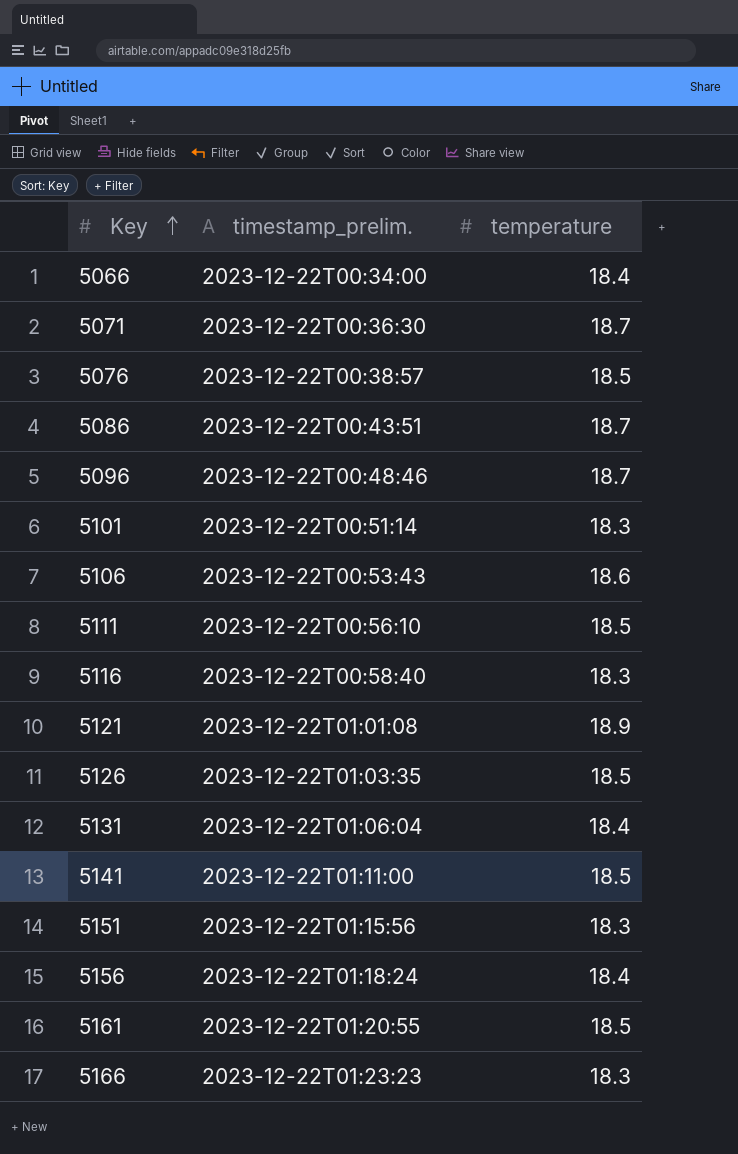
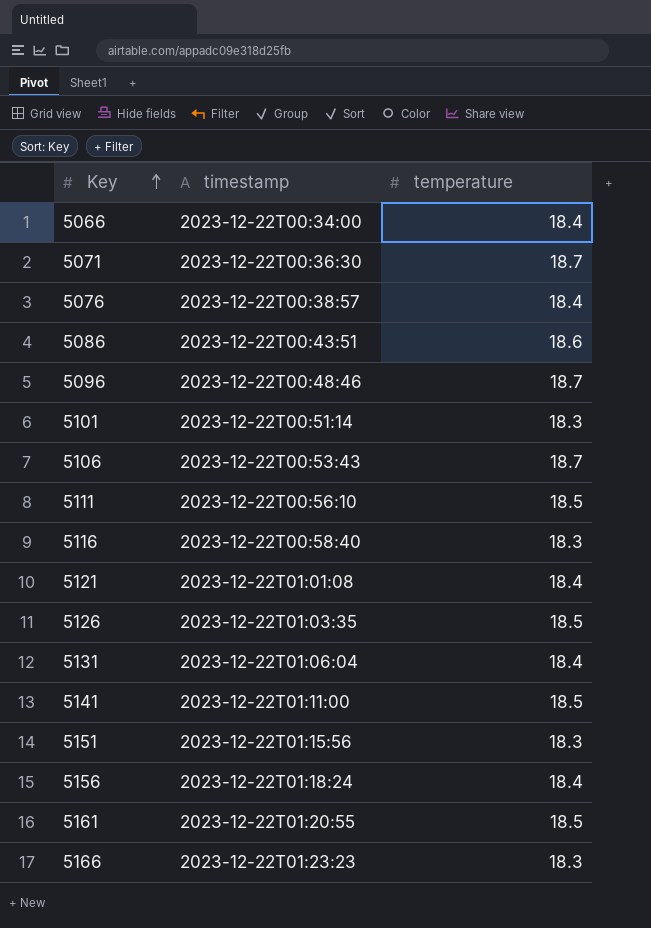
column name: timestamp_prelim. -> timestamp
5076 | temperature: 18.5 -> 18.4
5086 | temperature: 18.7 -> 18.6
5106 | temperature: 18.6 -> 18.7
5121 | temperature: 18.9 -> 18.4

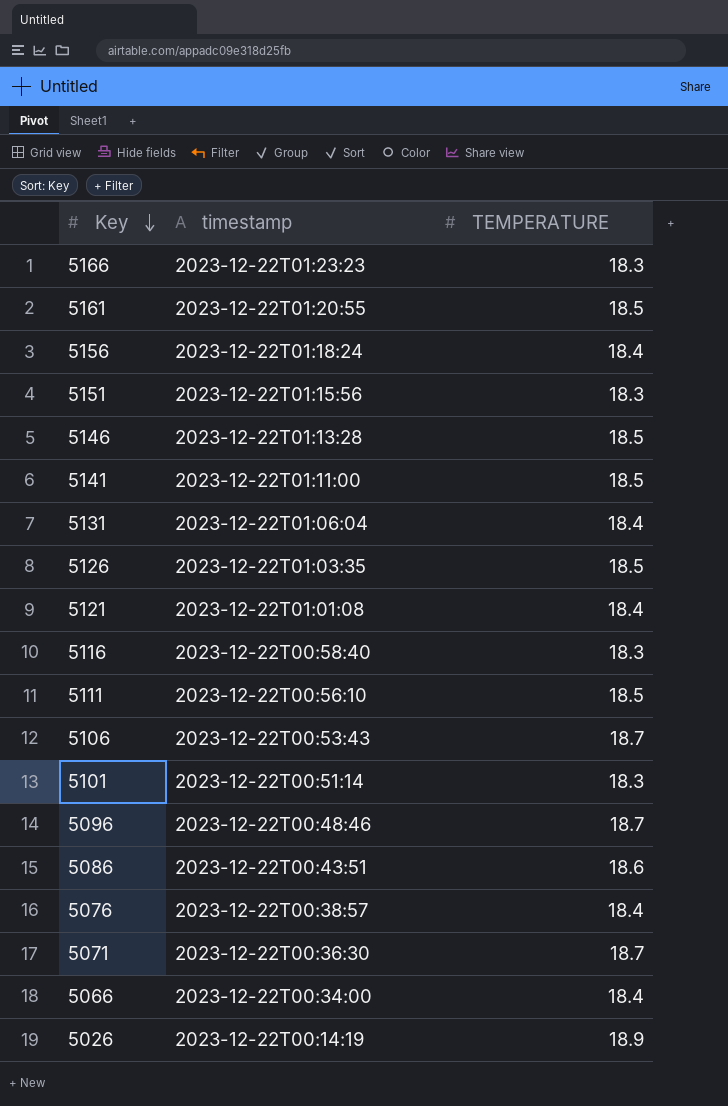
row order: Key ascending -> Key descending
column name: temperature -> TEMPERATURE
row 5146: none -> 2023-12-22T01:13:28 | 18.5
row 5026: none -> 2023-12-22T00:14:19 | 18.9

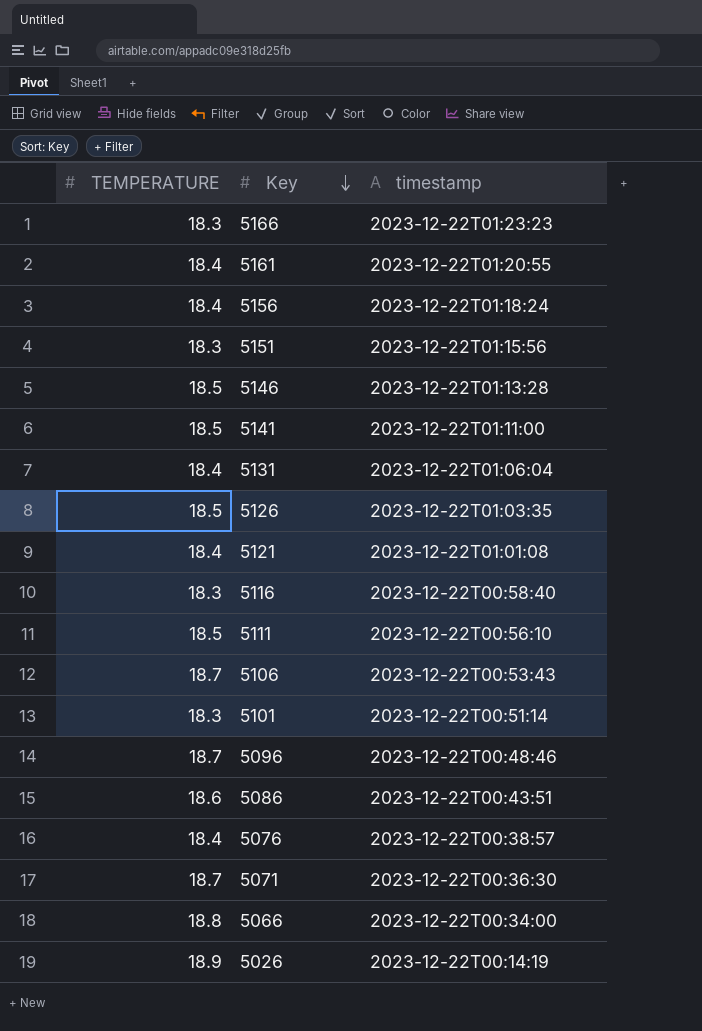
column TEMPERATURE | position: 3 -> 1
5161 | TEMPERATURE: 18.5 -> 18.4
5066 | TEMPERATURE: 18.4 -> 18.8

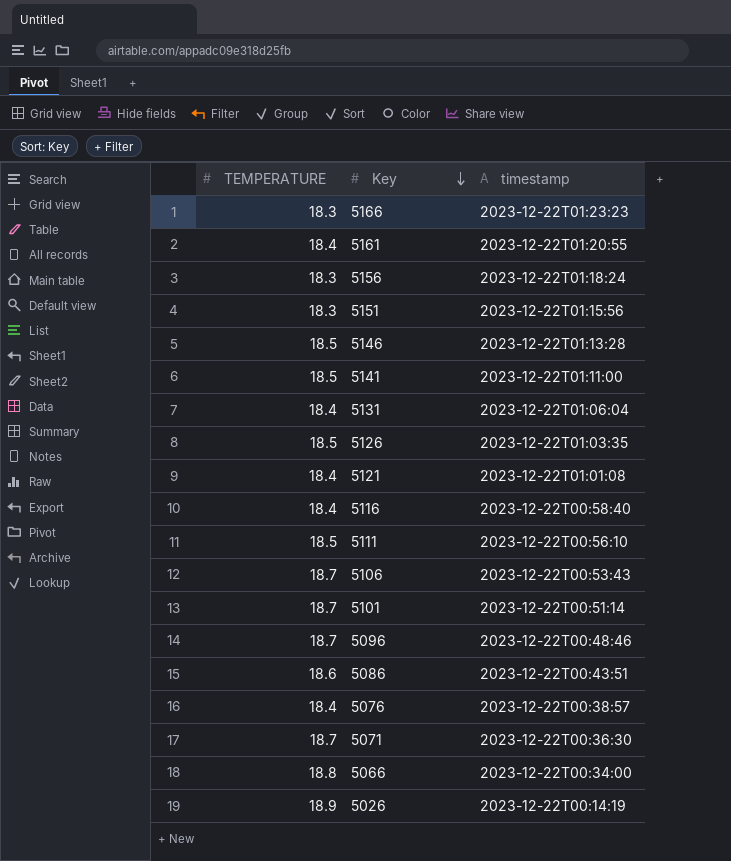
5156 | TEMPERATURE: 18.4 -> 18.3
5116 | TEMPERATURE: 18.3 -> 18.4
5101 | TEMPERATURE: 18.3 -> 18.7

